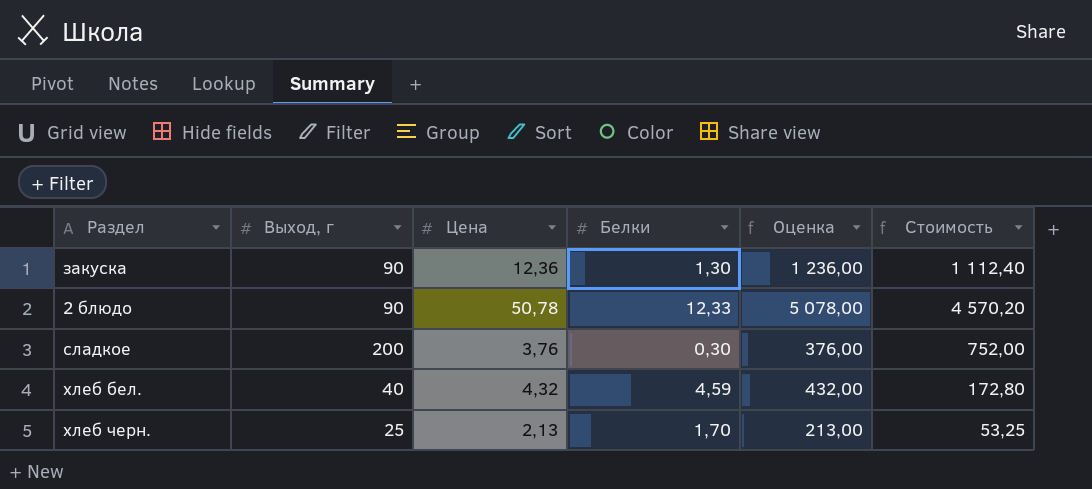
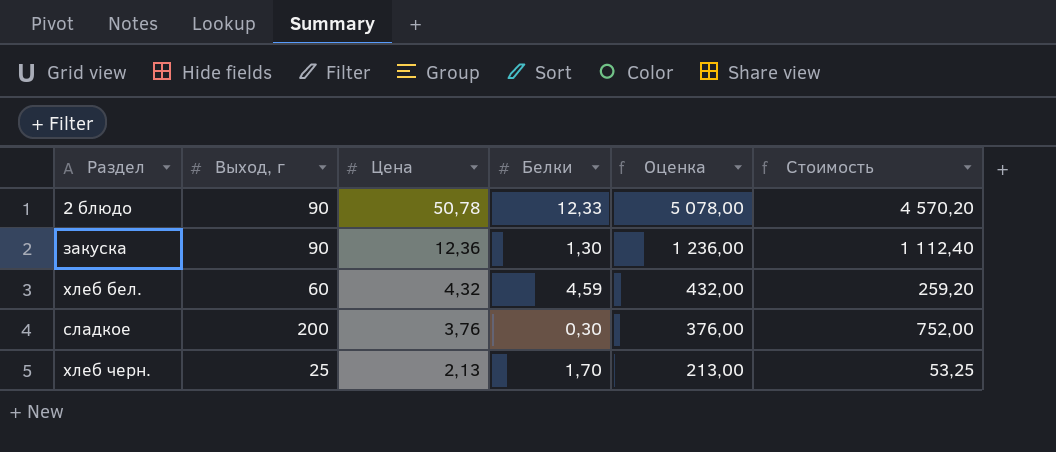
row order: none -> Цена descending
хлеб бел. | Выход, г: 40 -> 60
хлеб бел. | Стоимость: 172,80 -> 259,20

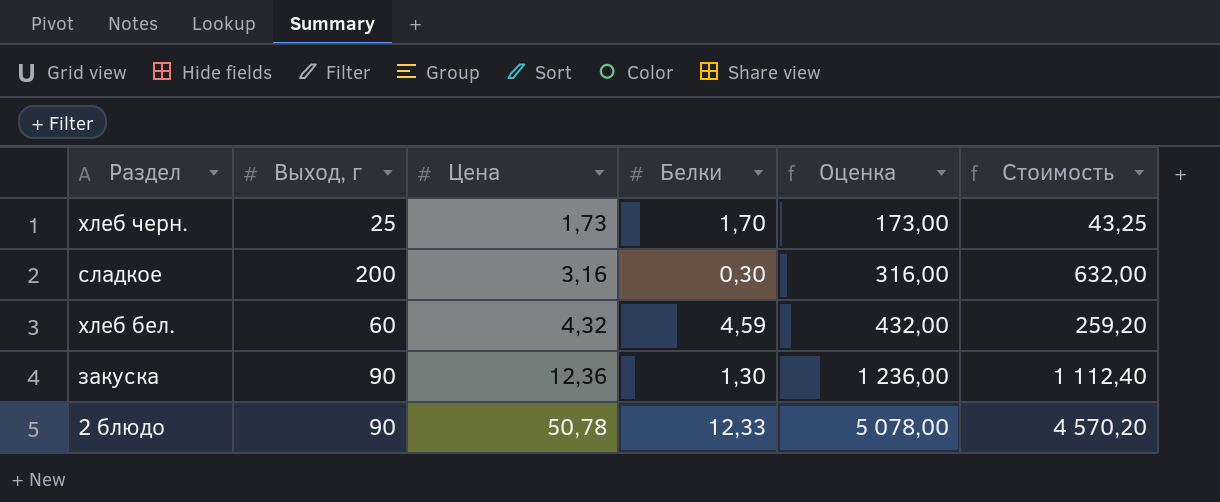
row order: Цена descending -> Цена ascending
хлеб черн. | Цена: 2,13 -> 1,73
хлеб черн. | Оценка: 213,00 -> 173,00
хлеб черн. | Стоимость: 53,25 -> 43,25
сладкое | Цена: 3,76 -> 3,16
сладкое | Оценка: 376,00 -> 316,00
сладкое | Стоимость: 752,00 -> 632,00

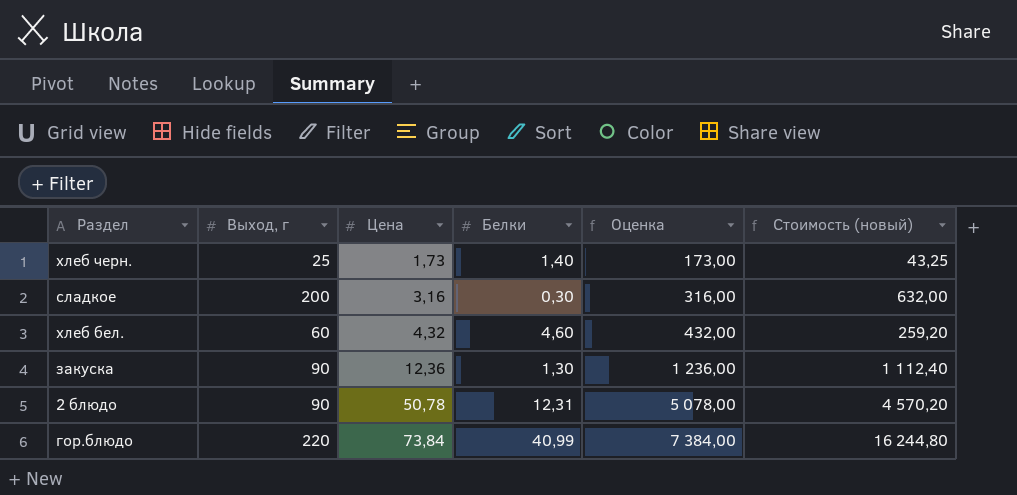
column name: Стоимость -> Стоимость (новый)
хлеб черн. | Белки: 1,70 -> 1,40
хлеб бел. | Белки: 4,59 -> 4,60
2 блюдо | Белки: 12,33 -> 12,31
row гор.блюдо: none -> 220 | 73,84 | 40,99 | 7 384,00 | 16 244,80

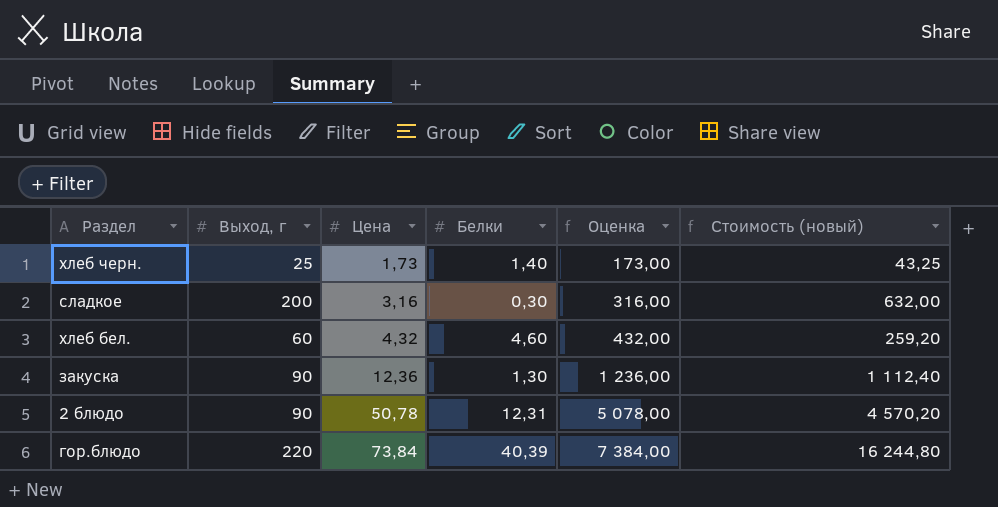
гор.блюдо | Белки: 40,99 -> 40,39

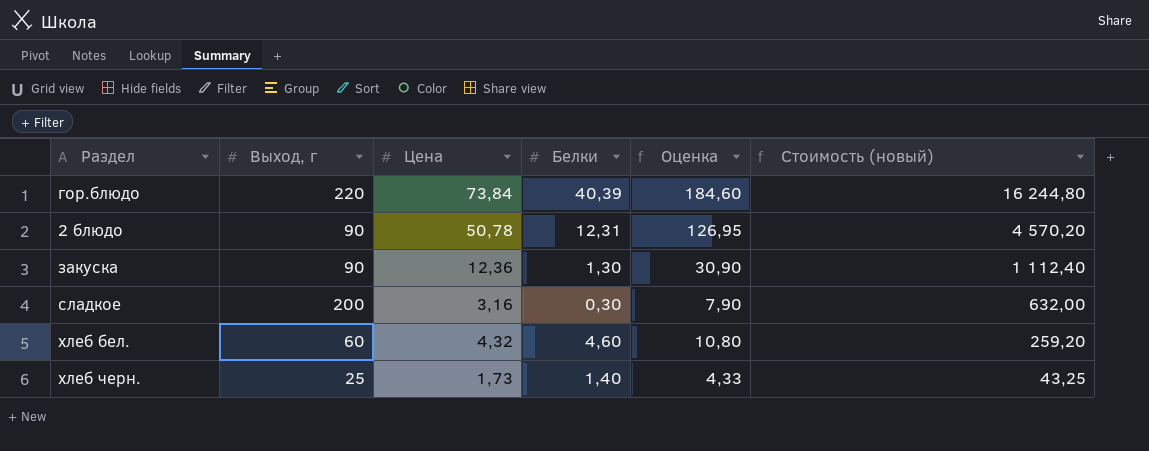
row order: Цена ascending -> Стоимость (новый) descending
column Оценка | formula: [Цена] * 100 -> [Цена] * 2,5

